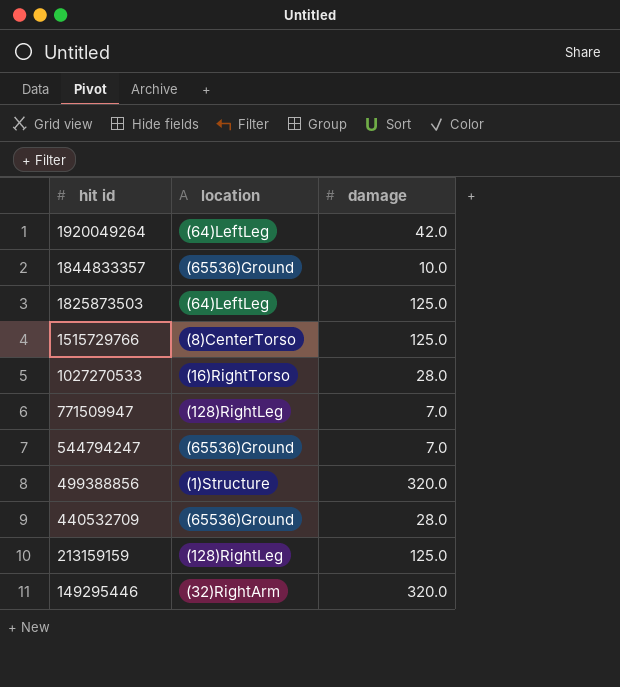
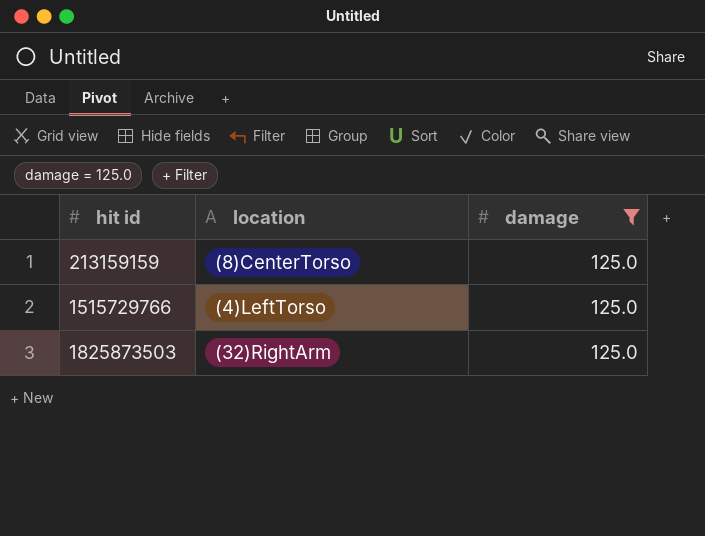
filter: none -> damage = 125.0
row order: hit id descending -> hit id ascending
213159159 | location: (128)RightLeg -> (8)CenterTorso
1515729766 | location: (8)CenterTorso -> (4)LeftTorso
1825873503 | location: (64)LeftLeg -> (32)RightArm

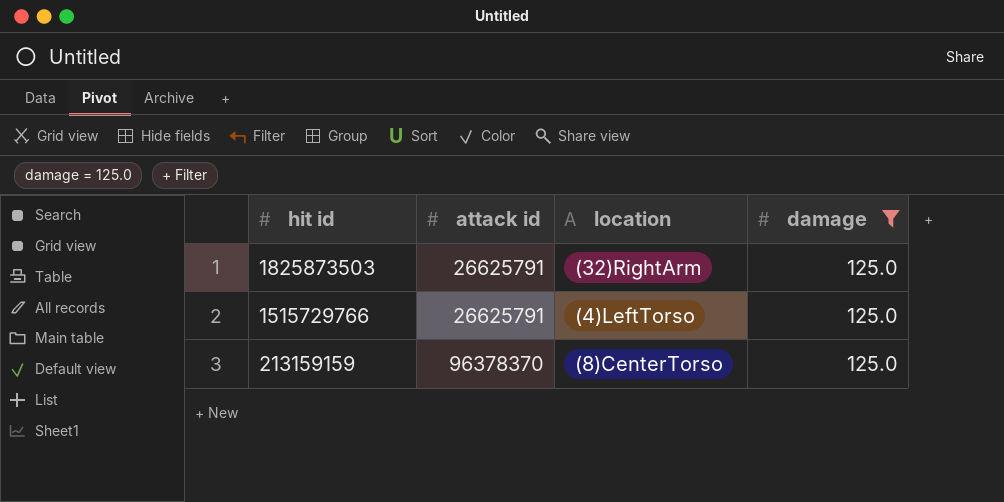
row order: hit id ascending -> hit id descending
column attack id | position: none -> 2

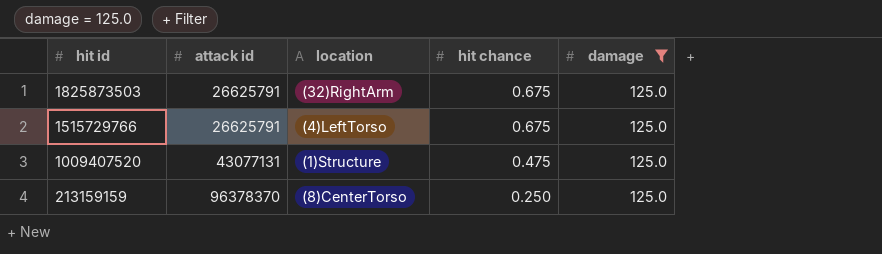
column hit chance | position: none -> 4
row 1009407520: none -> 43077131 | (1)Structure | 0.475 | 125.0

